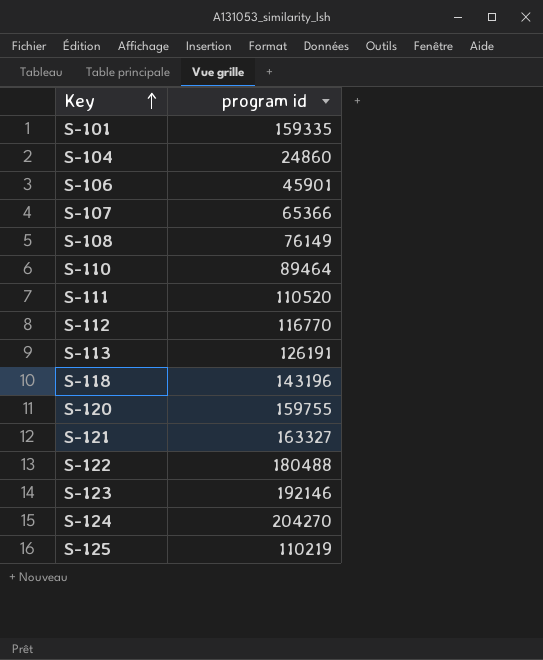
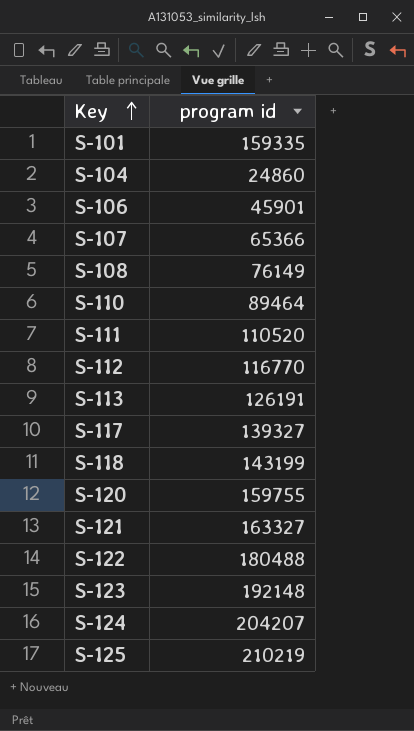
row S-117: none -> 139327
S-118 | program id: 143196 -> 143199
S-123 | program id: 192146 -> 192148
S-124 | program id: 204270 -> 204207
S-125 | program id: 110219 -> 210219

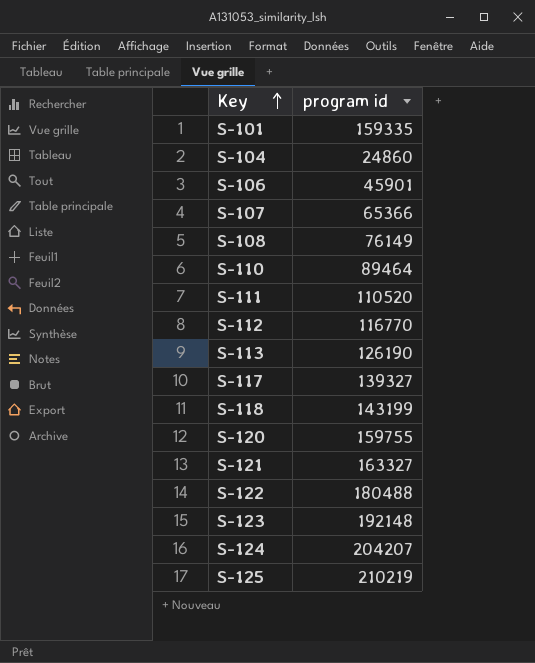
S-113 | program id: 126191 -> 126190

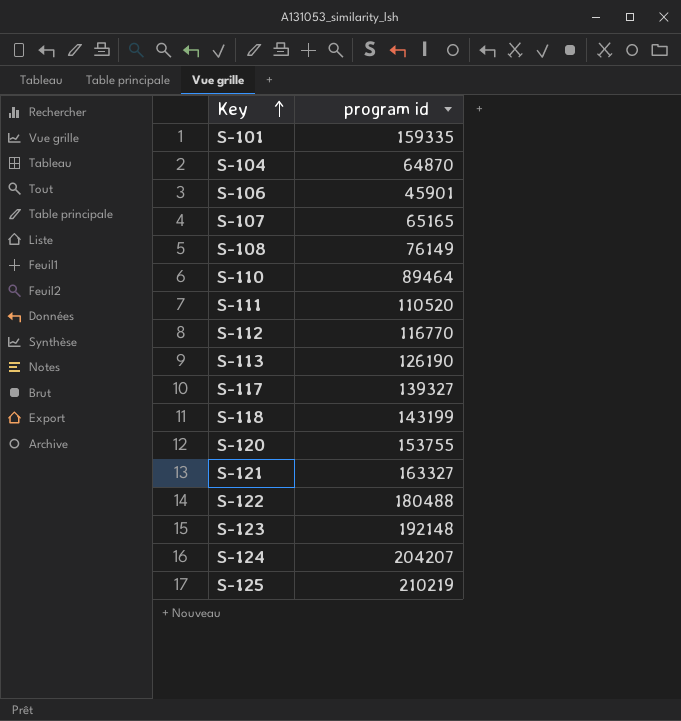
S-104 | program id: 24860 -> 64870
S-107 | program id: 65366 -> 65165
S-120 | program id: 159755 -> 153755

